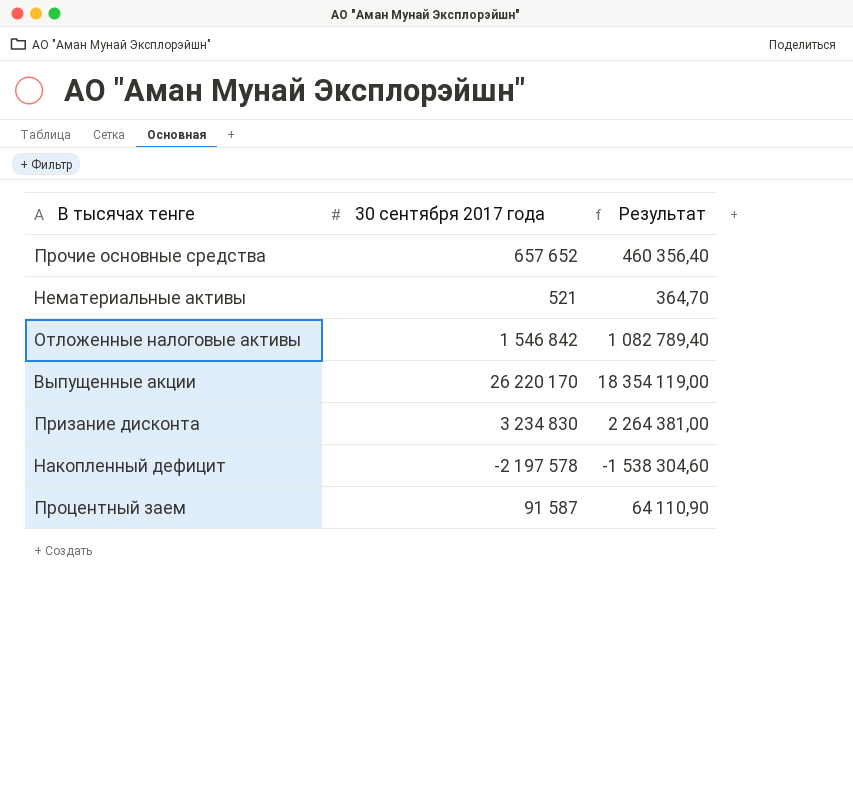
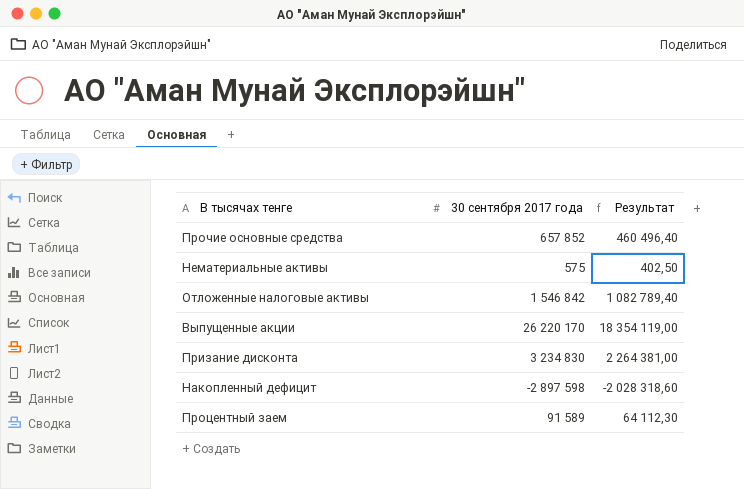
Прочие основные средства | 30 сентября 2017 года: 657 652 -> 657 852
Прочие основные средства | Результат: 460 356,40 -> 460 496,40
Нематериальные активы | 30 сентября 2017 года: 521 -> 575
Нематериальные активы | Результат: 364,70 -> 402,50
Накопленный дефицит | 30 сентября 2017 года: -2 197 578 -> -2 897 598
Накопленный дефицит | Результат: -1 538 304,60 -> -2 028 318,60
Процентный заем | 30 сентября 2017 года: 91 587 -> 91 589
Процентный заем | Результат: 64 110,90 -> 64 112,30

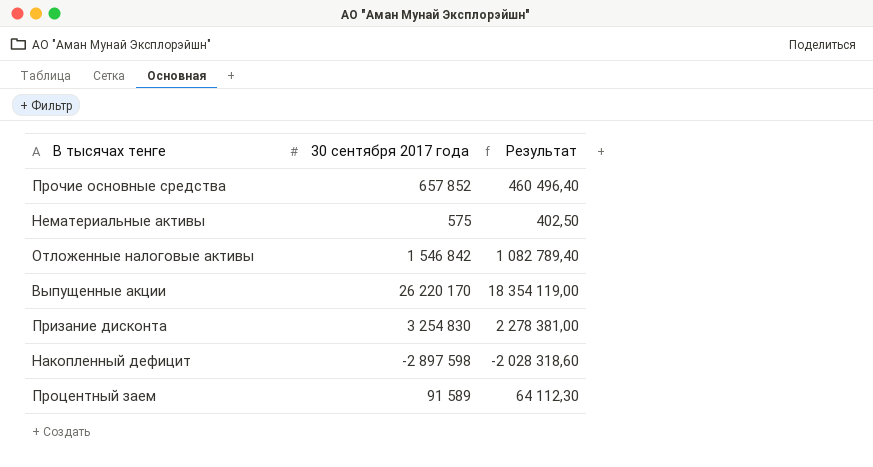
Призание дисконта | 30 сентября 2017 года: 3 234 830 -> 3 254 830
Призание дисконта | Результат: 2 264 381,00 -> 2 278 381,00

